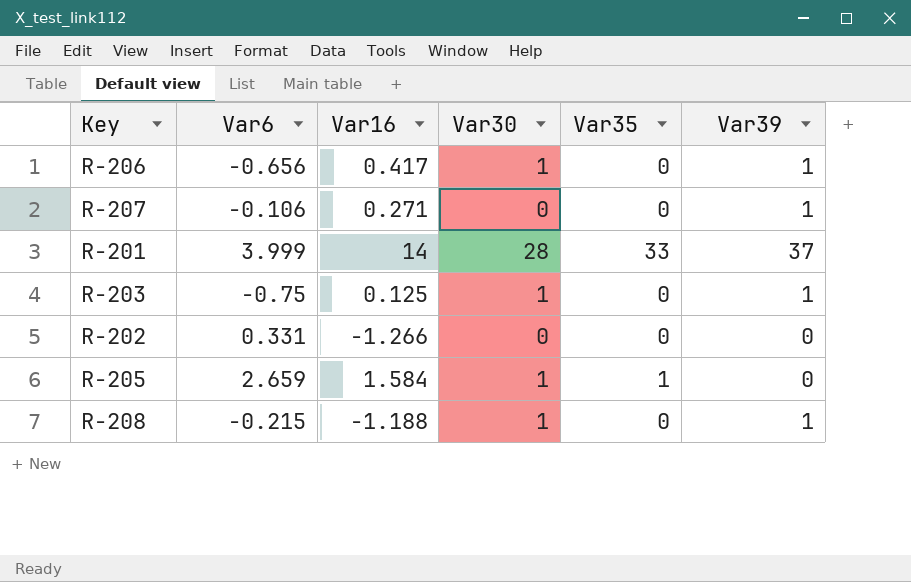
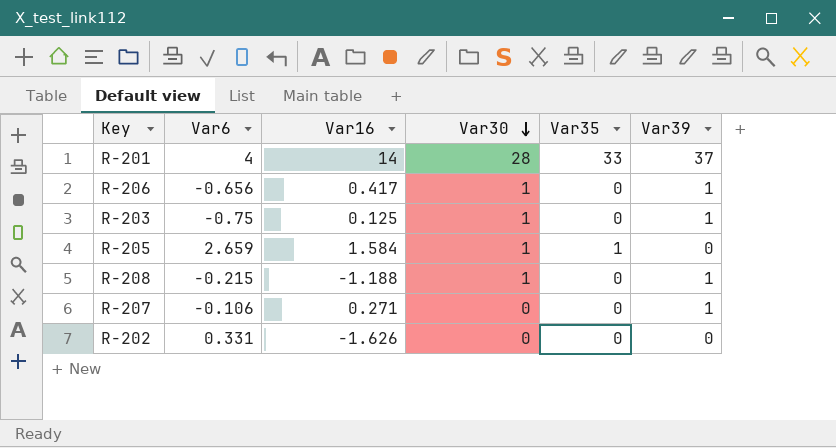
row order: none -> Var30 descending
R-201 | Var6: 3.999 -> 4
R-202 | Var16: -1.266 -> -1.626

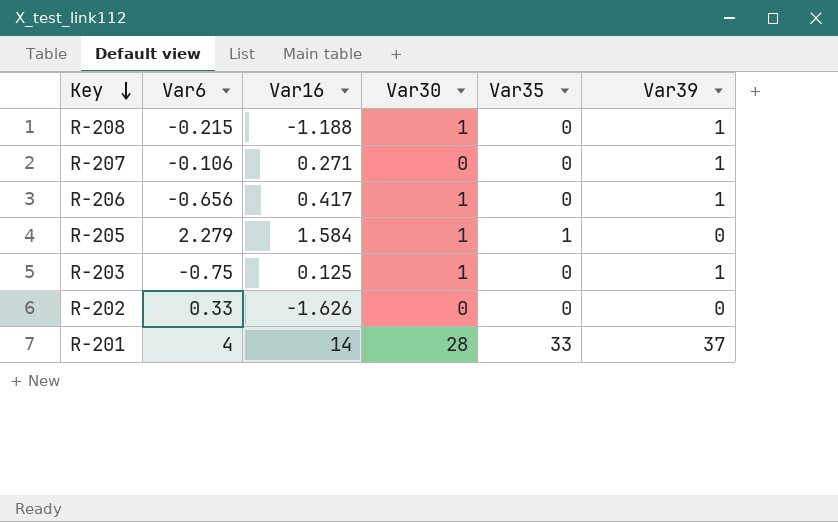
row order: Var30 descending -> Key descending
R-205 | Var6: 2.659 -> 2.279
R-202 | Var6: 0.331 -> 0.33

